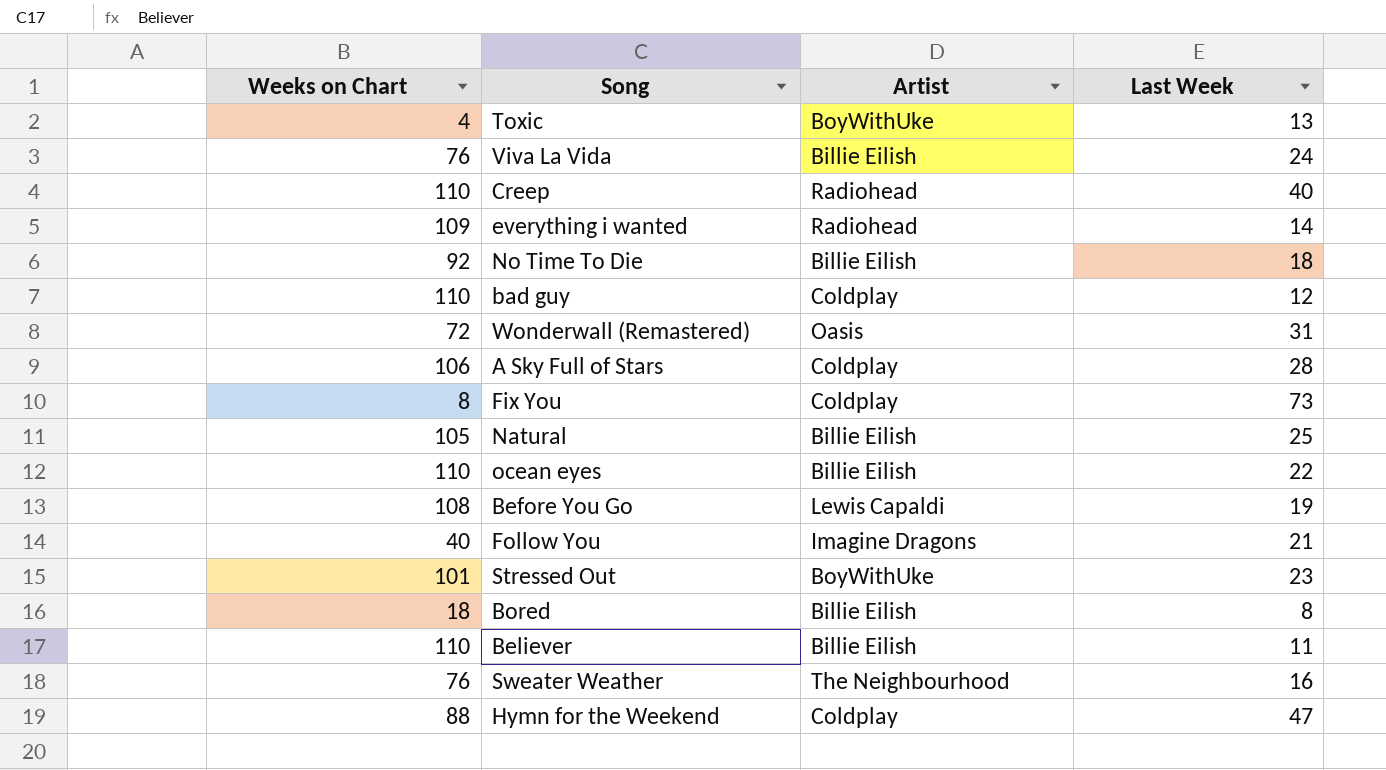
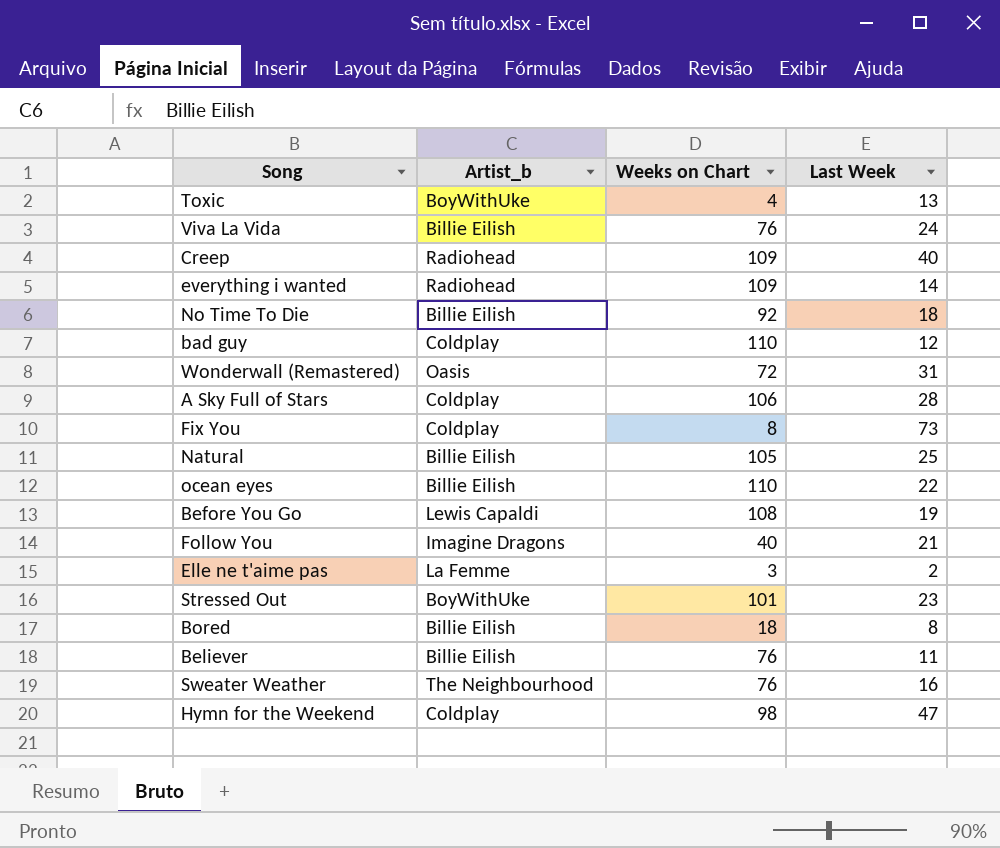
column name: Artist -> Artist_b
column Weeks on Chart | position: 1 -> 3
Creep | Weeks on Chart: 110 -> 109
row Elle ne t'aime pas: none -> La Femme | 3 | 2
Believer | Weeks on Chart: 110 -> 76
Hymn for the Weekend | Weeks on Chart: 88 -> 98

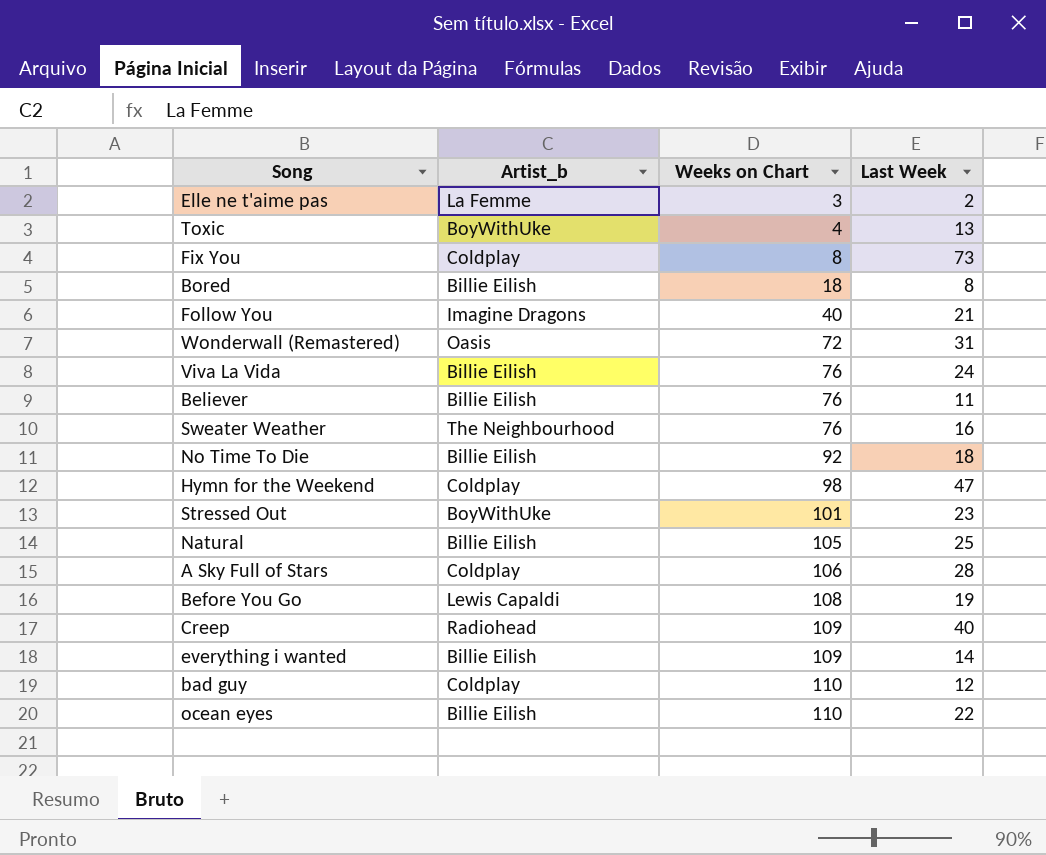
row order: none -> Weeks on Chart ascending
everything i wanted | Artist_b: Radiohead -> Billie Eilish

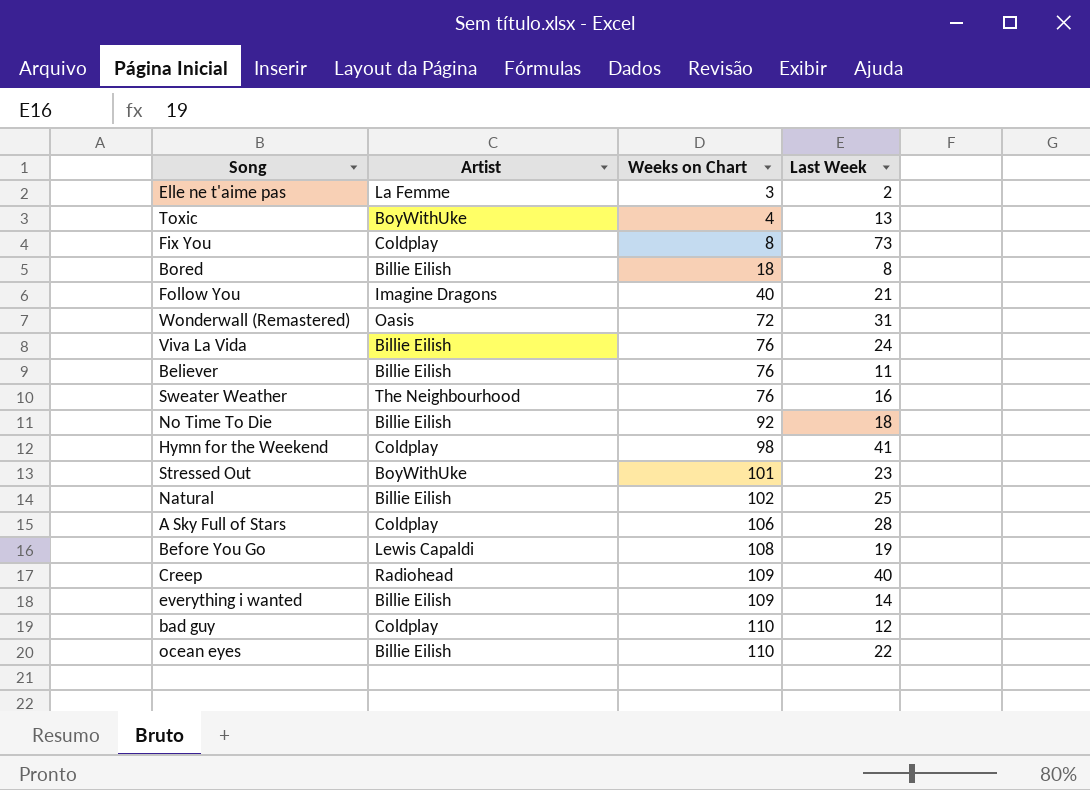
column name: Artist_b -> Artist
Hymn for the Weekend | Last Week: 47 -> 41
Natural | Weeks on Chart: 105 -> 102

